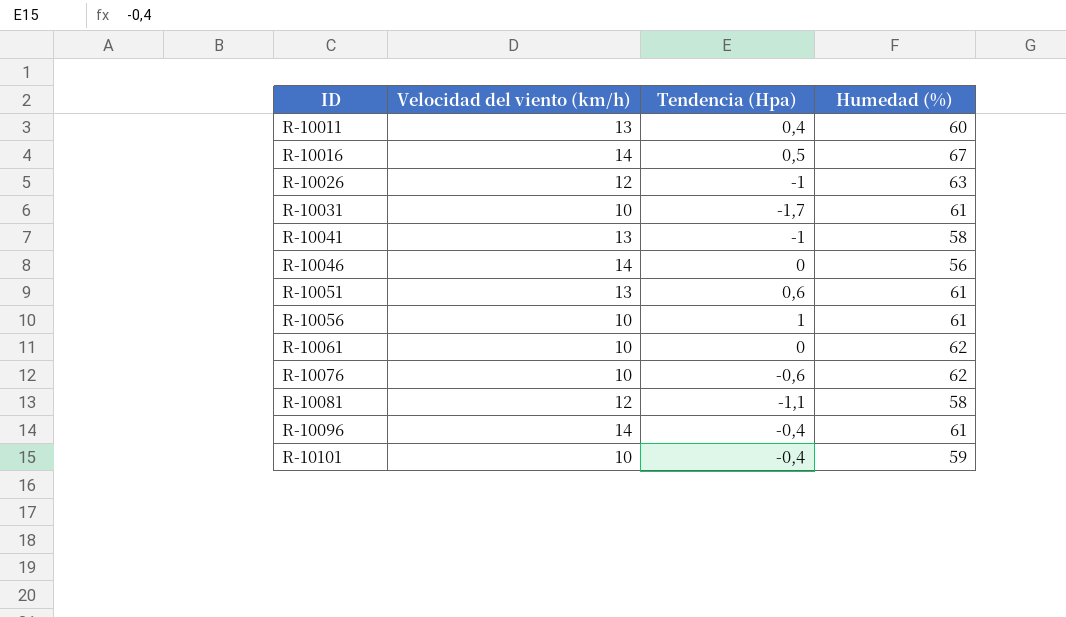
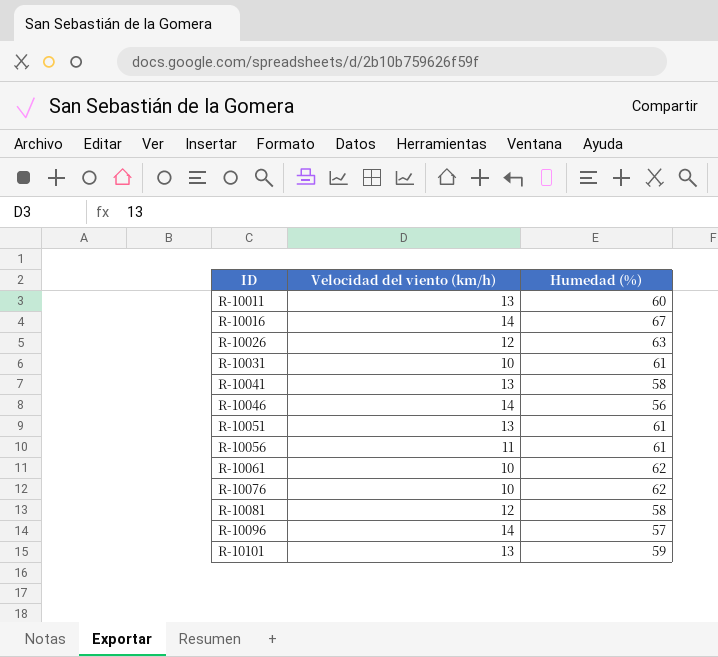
column Tendencia (Hpa) | position: 3 -> none
R-10056 | Velocidad del viento (km/h): 10 -> 11
R-10096 | Humedad (%): 61 -> 57
R-10101 | Velocidad del viento (km/h): 10 -> 13

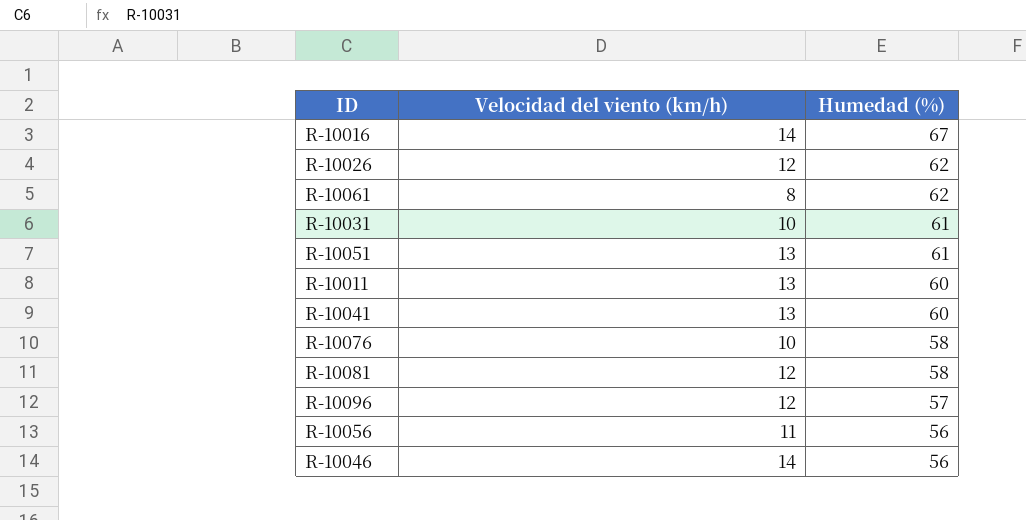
row order: ID ascending -> Humedad (%) descending
row R-10101: 13 | 59 -> none
R-10026 | Humedad (%): 63 -> 62
R-10061 | Velocidad del viento (km/h): 10 -> 8
R-10041 | Humedad (%): 58 -> 60
R-10076 | Humedad (%): 62 -> 58
R-10096 | Velocidad del viento (km/h): 14 -> 12
R-10056 | Humedad (%): 61 -> 56

